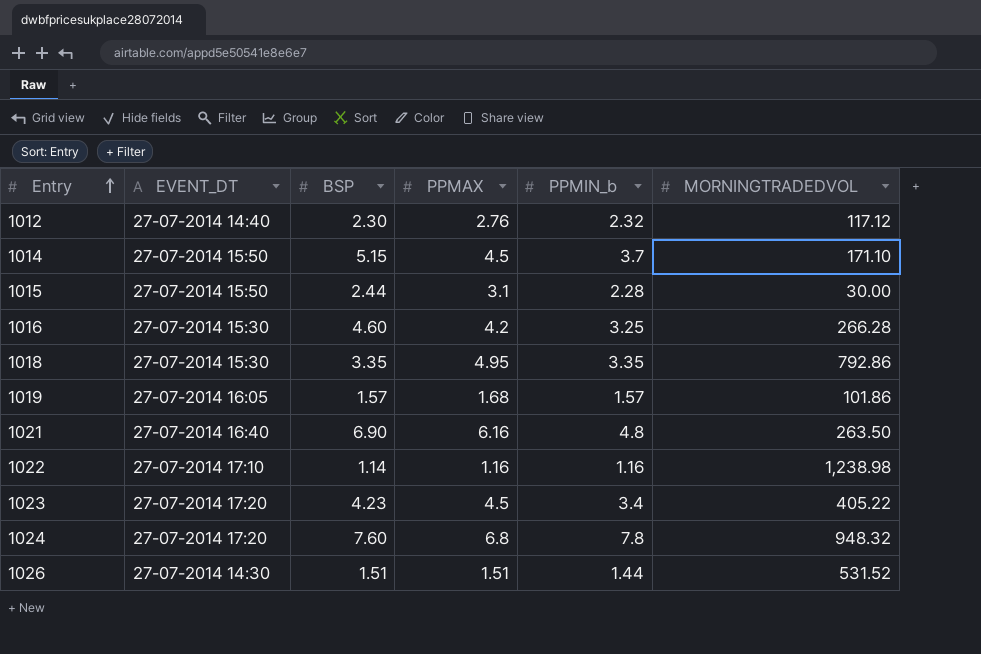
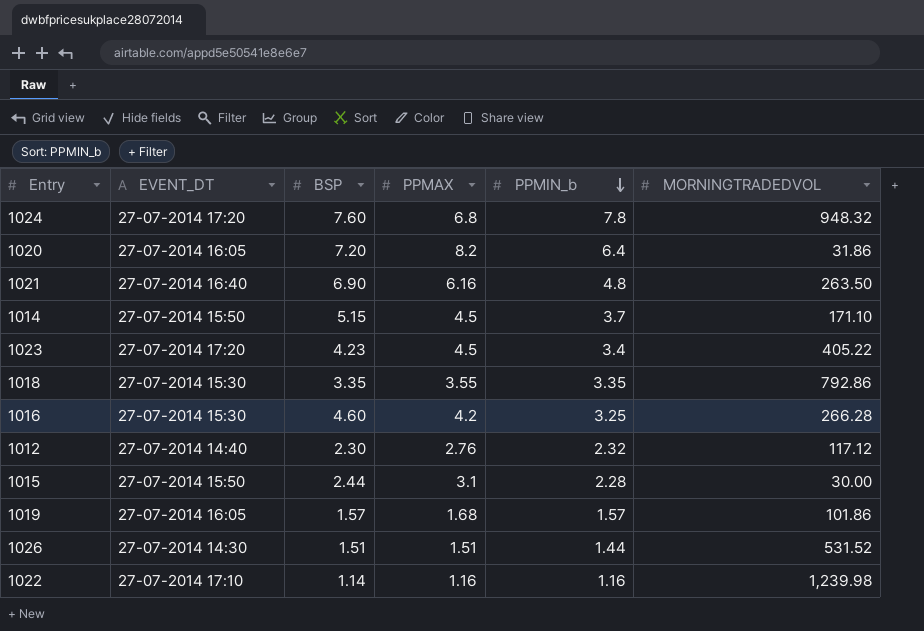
row order: Entry ascending -> PPMIN_b descending
row 1020: none -> 27-07-2014 16:05 | 7.20 | 8.2 | 6.4 | 31.86
1018 | PPMAX: 4.95 -> 3.55
1022 | MORNINGTRADEDVOL: 1,238.98 -> 1,239.98

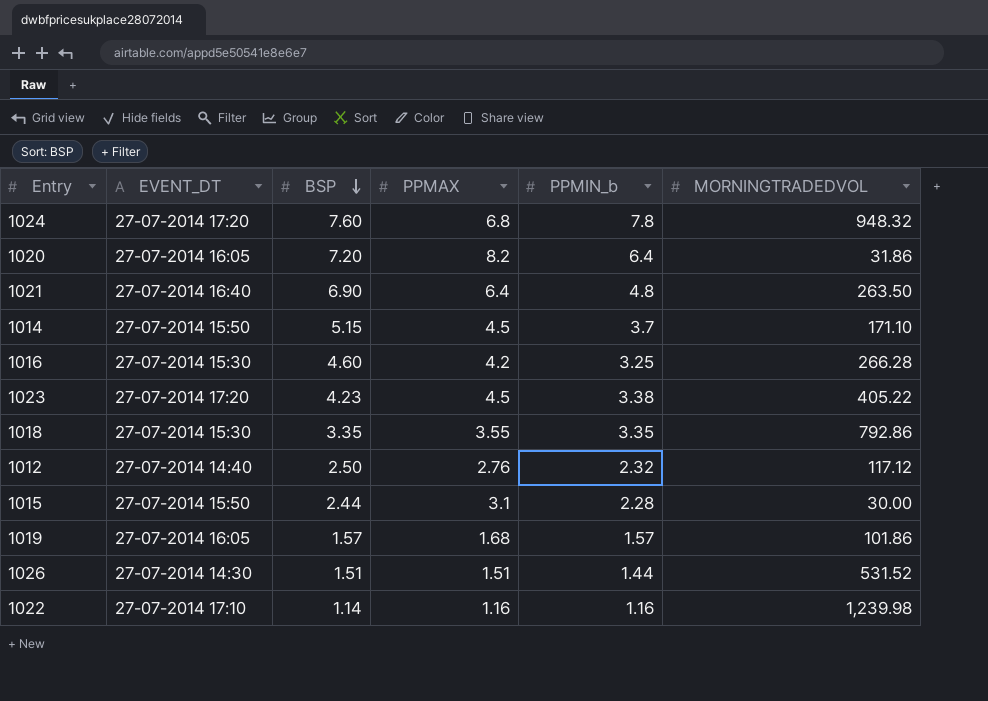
row order: PPMIN_b descending -> BSP descending
1021 | PPMAX: 6.16 -> 6.4
1023 | PPMIN_b: 3.4 -> 3.38
1012 | BSP: 2.30 -> 2.50

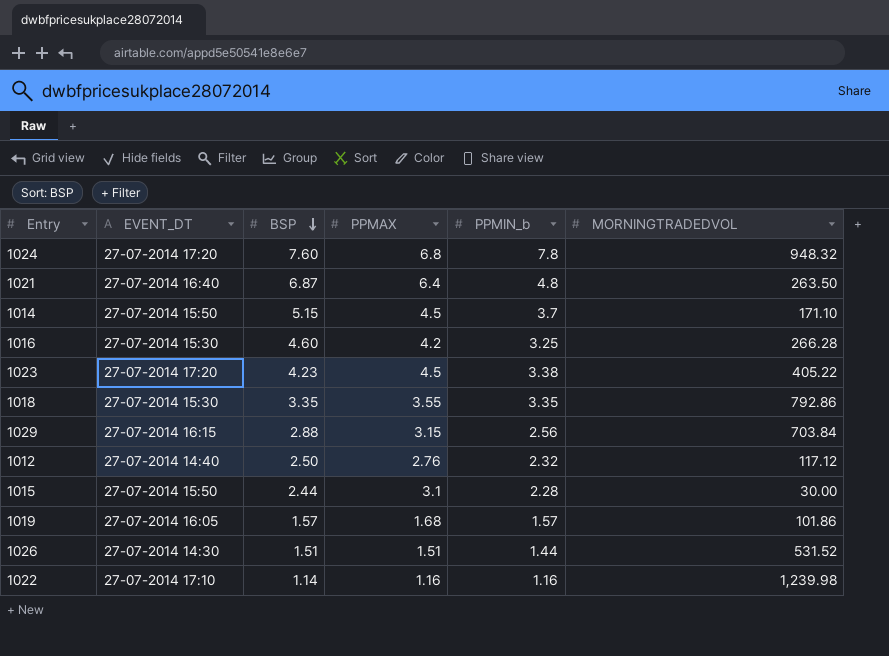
row 1020: 27-07-2014 16:05 | 7.20 | 8.2 | 6.4 | 31.86 -> none
1021 | BSP: 6.90 -> 6.87
row 1029: none -> 27-07-2014 16:15 | 2.88 | 3.15 | 2.56 | 703.84

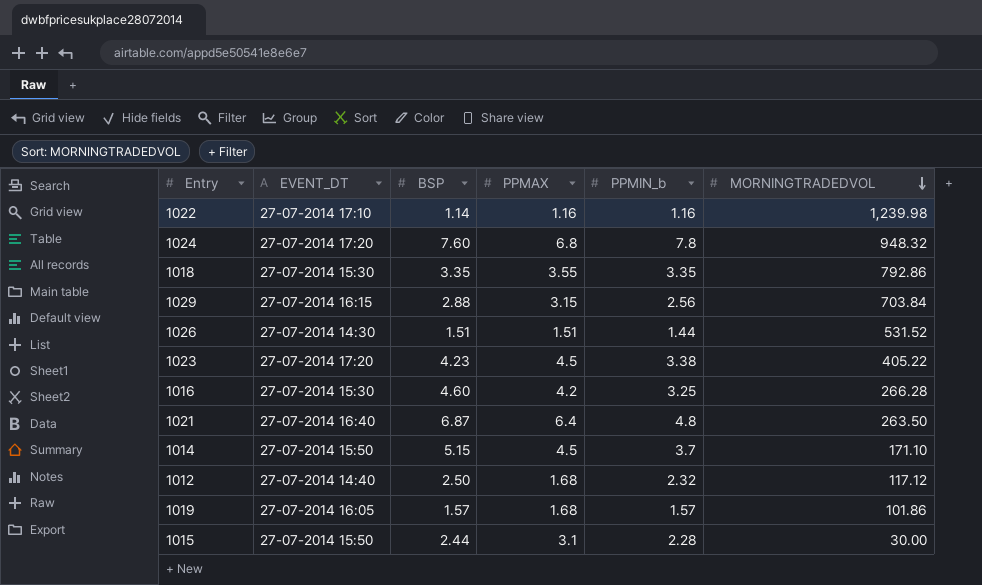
row order: BSP descending -> MORNINGTRADEDVOL descending
1012 | PPMAX: 2.76 -> 1.68

